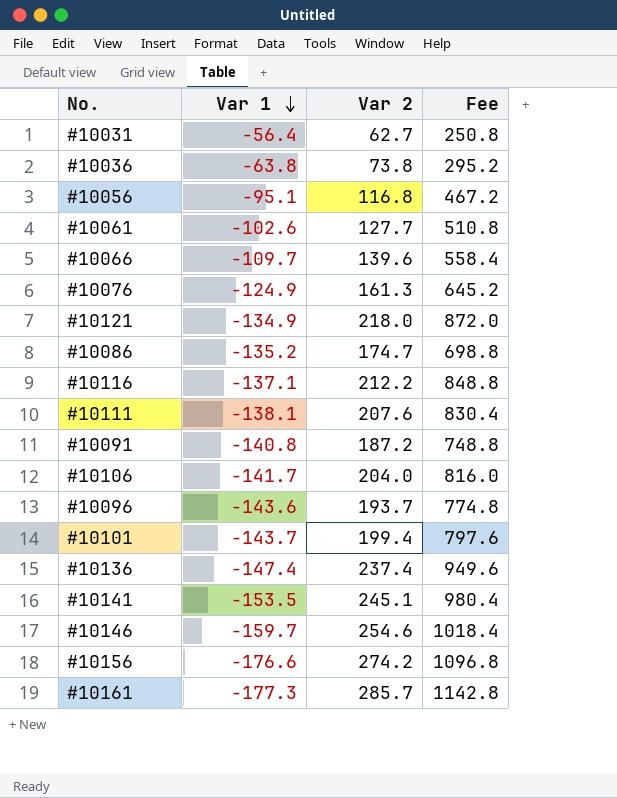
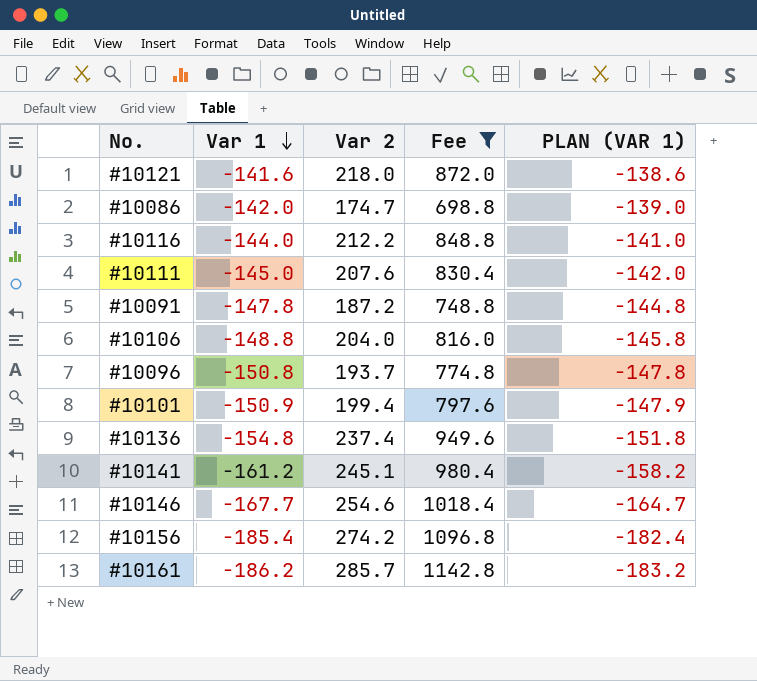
filter: none -> Fee >= 698.8
column PLAN (VAR 1) | formula: none -> [Var 1] + 3
#10121 | Var 1: -134.9 -> -141.6
#10086 | Var 1: -135.2 -> -142.0
#10116 | Var 1: -137.1 -> -144.0
#10111 | Var 1: -138.1 -> -145.0
#10091 | Var 1: -140.8 -> -147.8
#10106 | Var 1: -141.7 -> -148.8
#10096 | Var 1: -143.6 -> -150.8
#10101 | Var 1: -143.7 -> -150.9
#10136 | Var 1: -147.4 -> -154.8
#10141 | Var 1: -153.5 -> -161.2
#10146 | Var 1: -159.7 -> -167.7
#10156 | Var 1: -176.6 -> -185.4
#10161 | Var 1: -177.3 -> -186.2

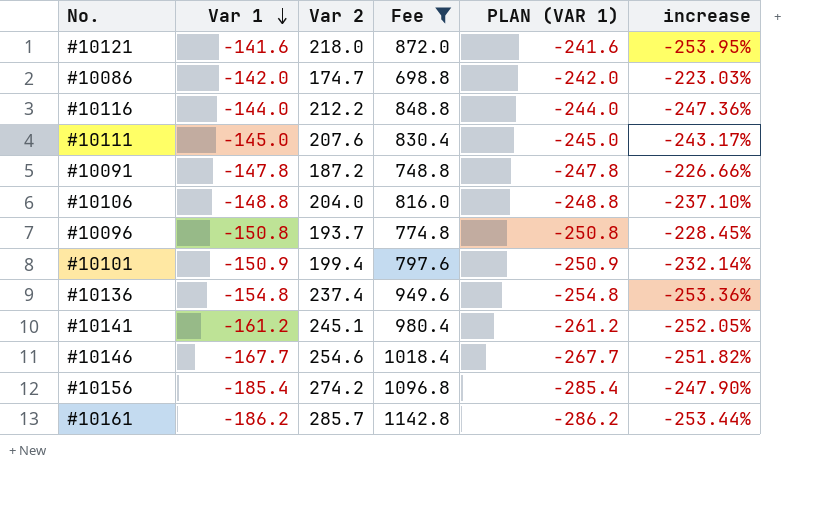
column PLAN (VAR 1) | formula: [Var 1] + 3 -> [Var 1] - 100
column increase | formula: none -> ([Var 2] - [Var 1]) / [Var 1]

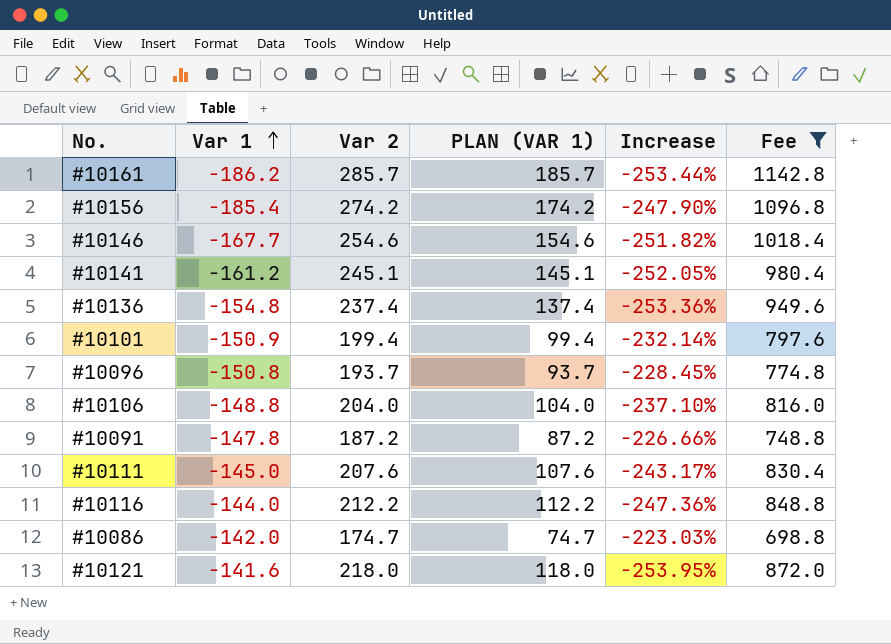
row order: Var 1 descending -> Var 1 ascending
column PLAN (VAR 1) | formula: [Var 1] - 100 -> [Var 2] - 100
column name: increase -> Increase
column Fee | position: 4 -> 6

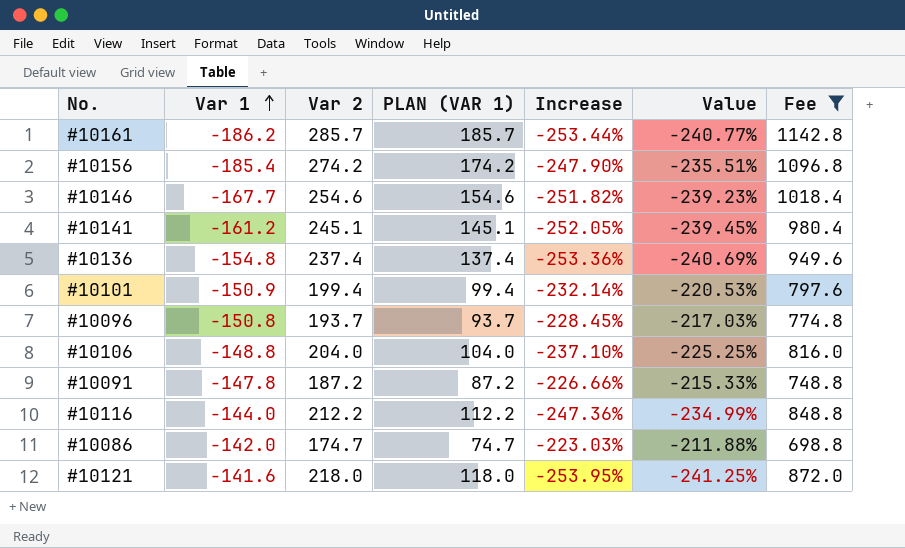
column Value | formula: none -> [Increase] * 0.95
row #10111: -145.0 | 207.6 | 107.6 | -243.17% | 830.4 -> none

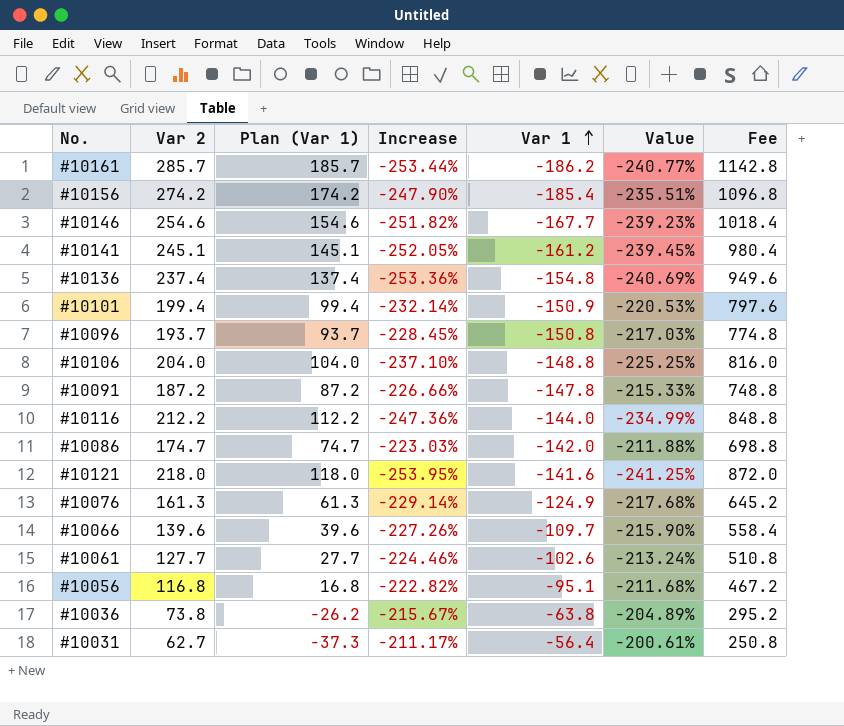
filter: Fee >= 698.8 -> none
column name: PLAN (VAR 1) -> Plan (Var 1)
column Var 1 | position: 2 -> 5

